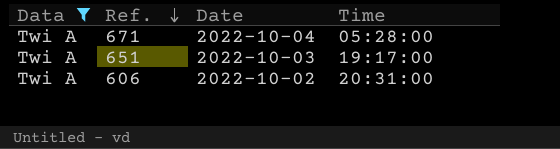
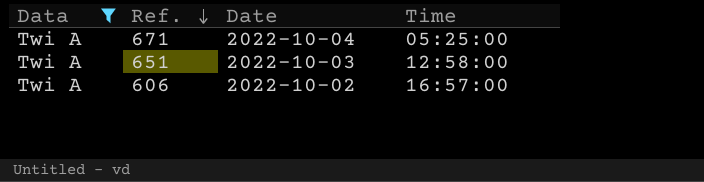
671 | Time: 05:28:00 -> 05:25:00
651 | Time: 19:17:00 -> 12:58:00
606 | Time: 20:31:00 -> 16:57:00

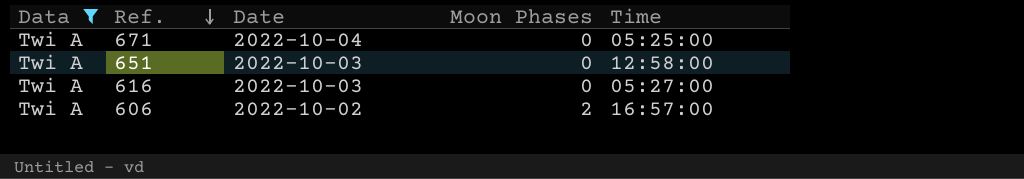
column Moon Phases | position: none -> 4
row 616: none -> Twi A | 2022-10-03 | 0 | 05:27:00

